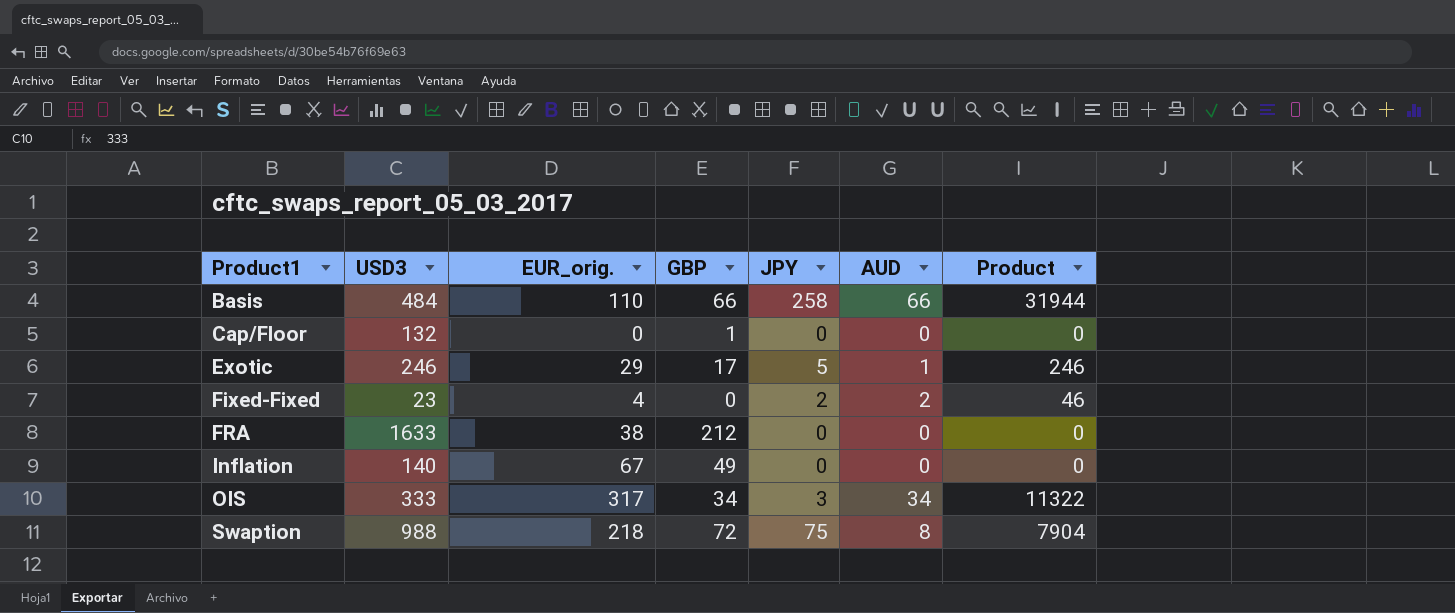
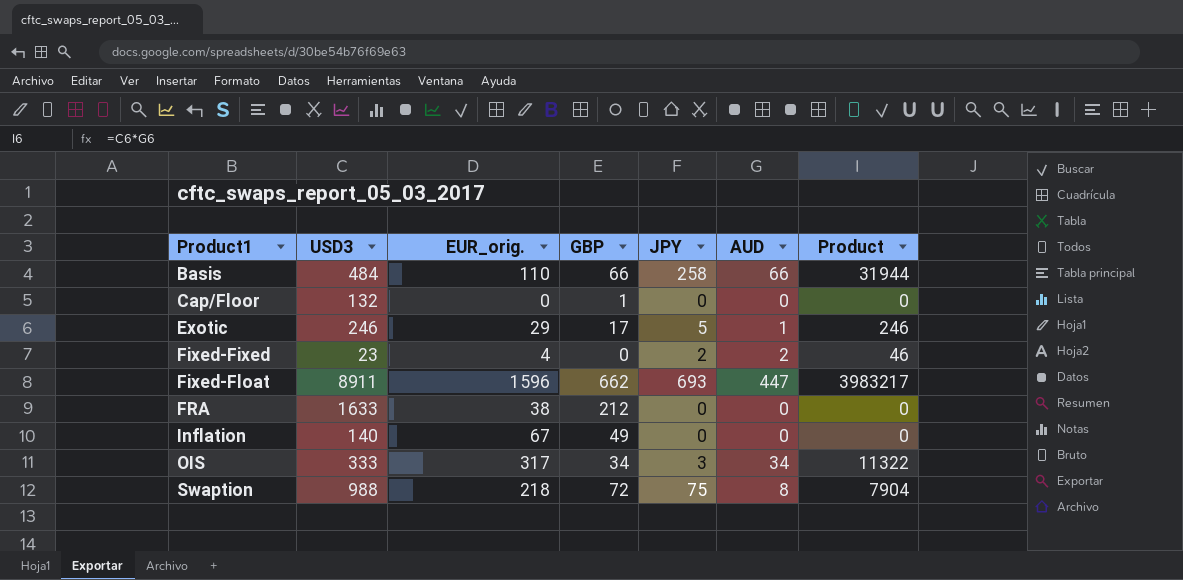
row Fixed-Float: none -> 8911 | 1596 | 662 | 693 | 447 | 3983217

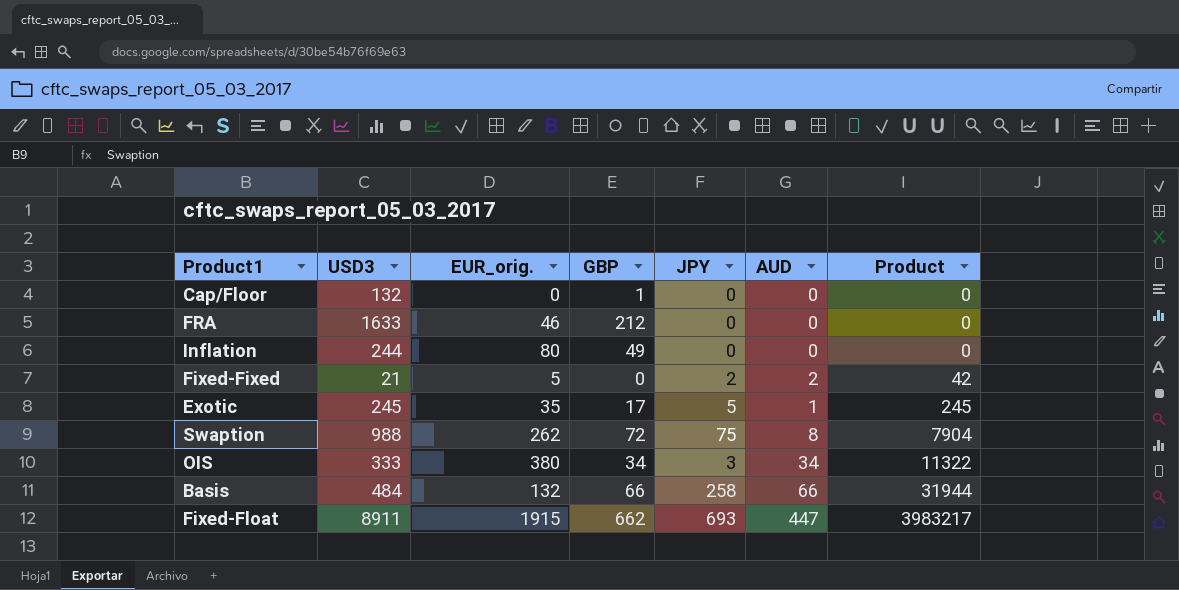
row order: Product1 ascending -> Product ascending
FRA | EUR_orig.: 38 -> 46
Inflation | USD3: 140 -> 244
Inflation | EUR_orig.: 67 -> 80
Fixed-Fixed | USD3: 23 -> 21
Fixed-Fixed | EUR_orig.: 4 -> 5
Fixed-Fixed | Product: 46 -> 42
Exotic | USD3: 246 -> 245
Exotic | EUR_orig.: 29 -> 35
Exotic | Product: 246 -> 245
Swaption | EUR_orig.: 218 -> 262
OIS | EUR_orig.: 317 -> 380
Basis | EUR_orig.: 110 -> 132
Fixed-Float | EUR_orig.: 1596 -> 1915

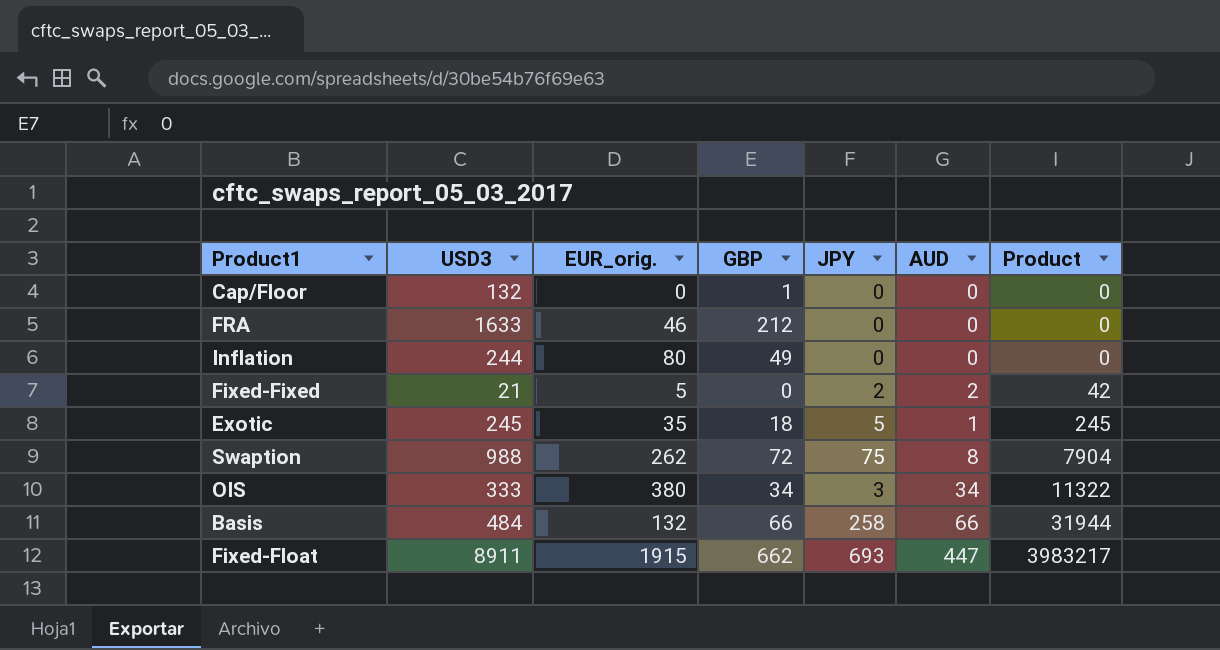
Exotic | GBP: 17 -> 18

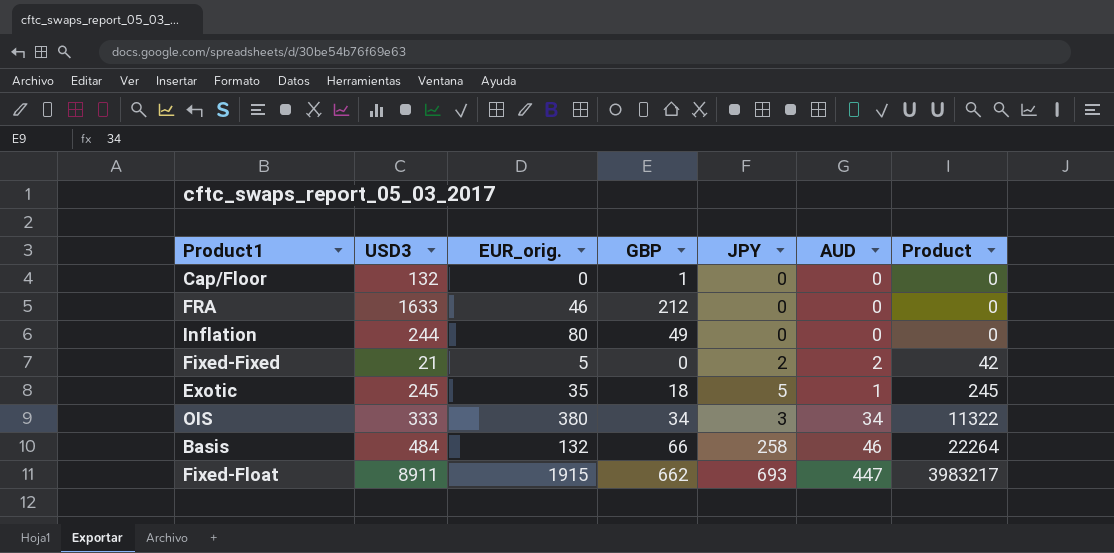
row Swaption: 988 | 262 | 72 | 75 | 8 | 7904 -> none
Basis | AUD: 66 -> 46
Basis | Product: 31944 -> 22264

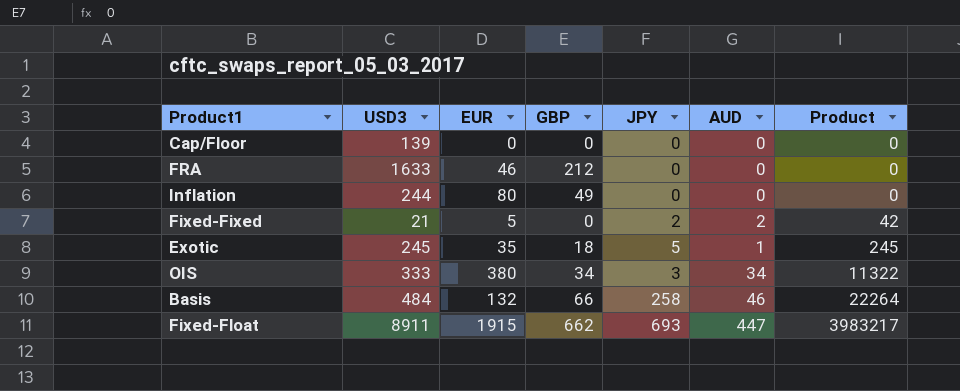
column name: EUR_orig. -> EUR
Cap/Floor | USD3: 132 -> 139
Cap/Floor | GBP: 1 -> 0

